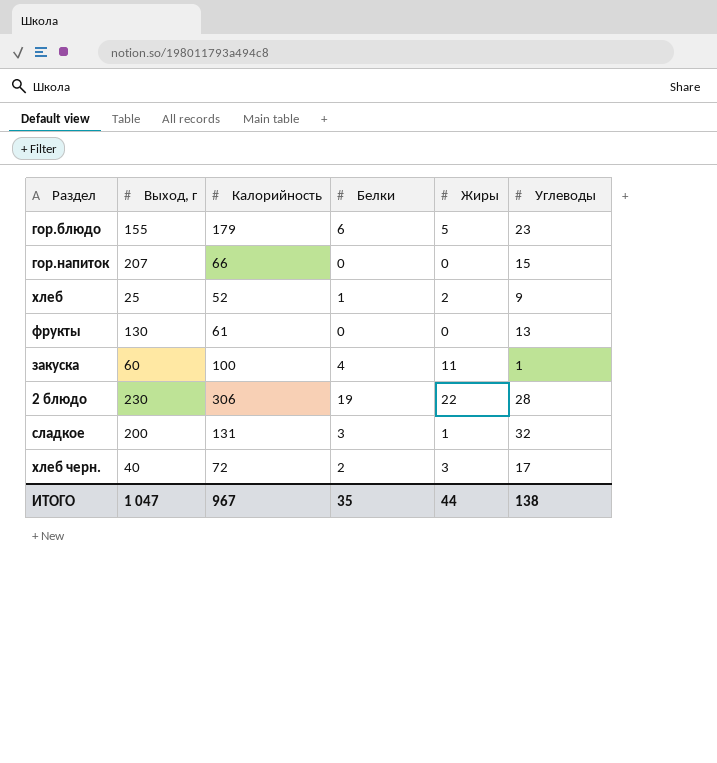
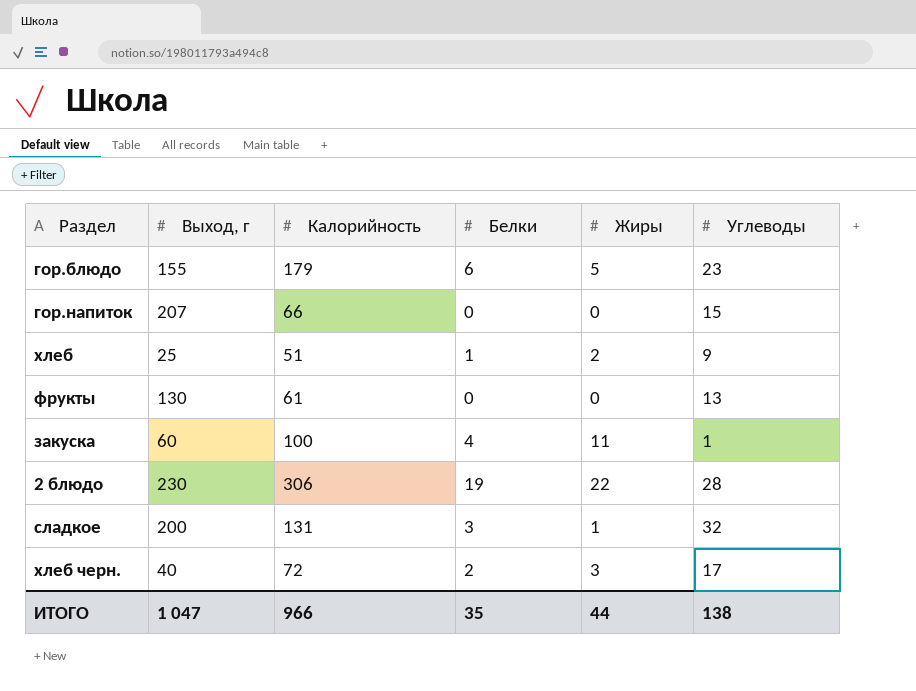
хлеб | Калорийность: 52 -> 51
ИТОГО | Калорийность: 967 -> 966

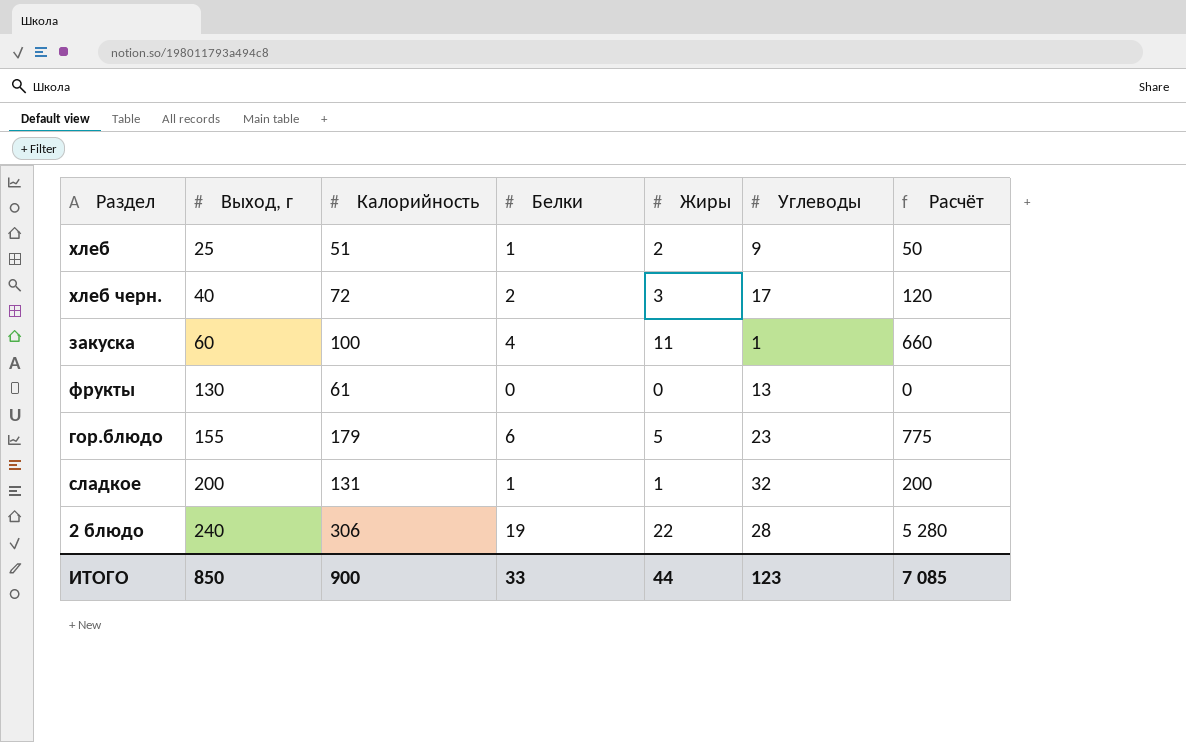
row order: none -> Выход, г ascending
column Расчёт | formula: none -> [Выход, г] * [Жиры]
row гор.напиток: 207 | 66 | 0 | 0 | 15 -> none
сладкое | Белки: 3 -> 1
2 блюдо | Выход, г: 230 -> 240
ИТОГО | Выход, г: 1 047 -> 850
ИТОГО | Калорийность: 966 -> 900
ИТОГО | Белки: 35 -> 33
ИТОГО | Углеводы: 138 -> 123

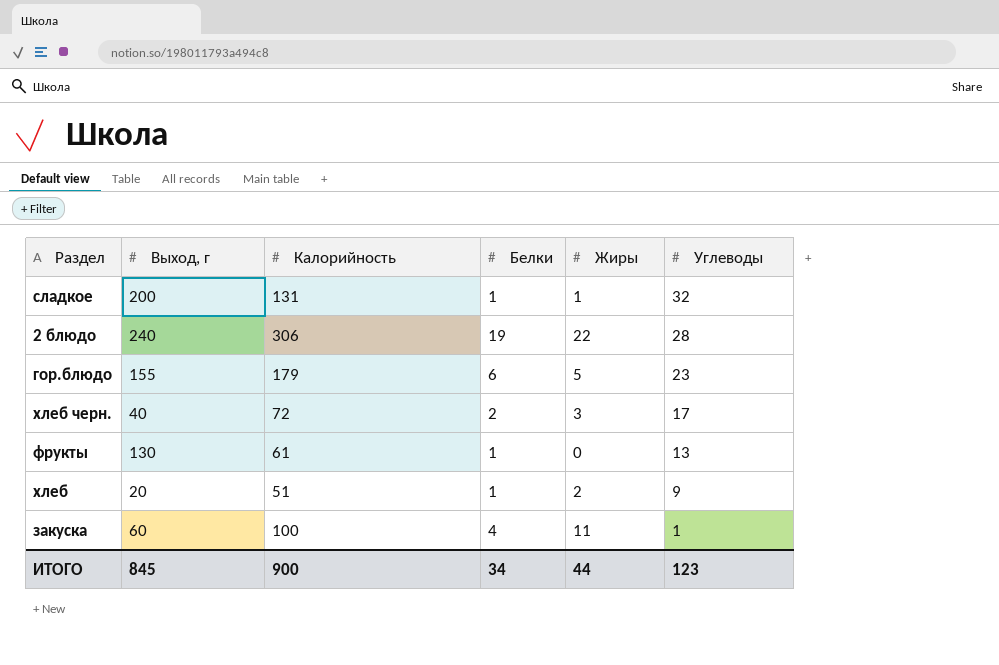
row order: Выход, г ascending -> Углеводы descending
column Расчёт | formula: [Выход, г] * [Жиры] -> none
фрукты | Белки: 0 -> 1
хлеб | Выход, г: 25 -> 20
ИТОГО | Выход, г: 850 -> 845
ИТОГО | Белки: 33 -> 34

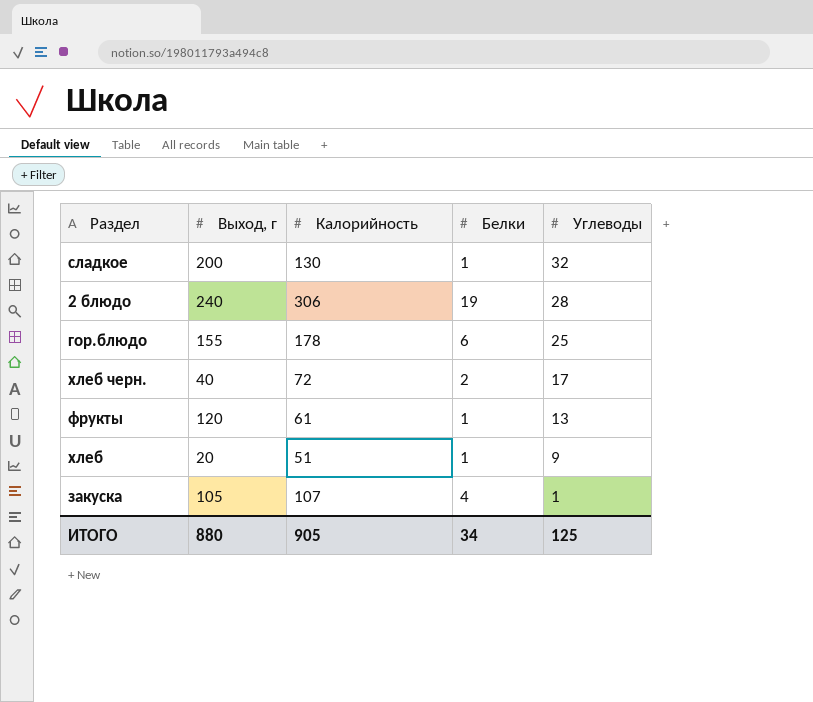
column Жиры | position: 5 -> none
сладкое | Калорийность: 131 -> 130
гор.блюдо | Калорийность: 179 -> 178
гор.блюдо | Углеводы: 23 -> 25
фрукты | Выход, г: 130 -> 120
закуска | Выход, г: 60 -> 105
закуска | Калорийность: 100 -> 107
ИТОГО | Выход, г: 845 -> 880
ИТОГО | Калорийность: 900 -> 905
ИТОГО | Углеводы: 123 -> 125

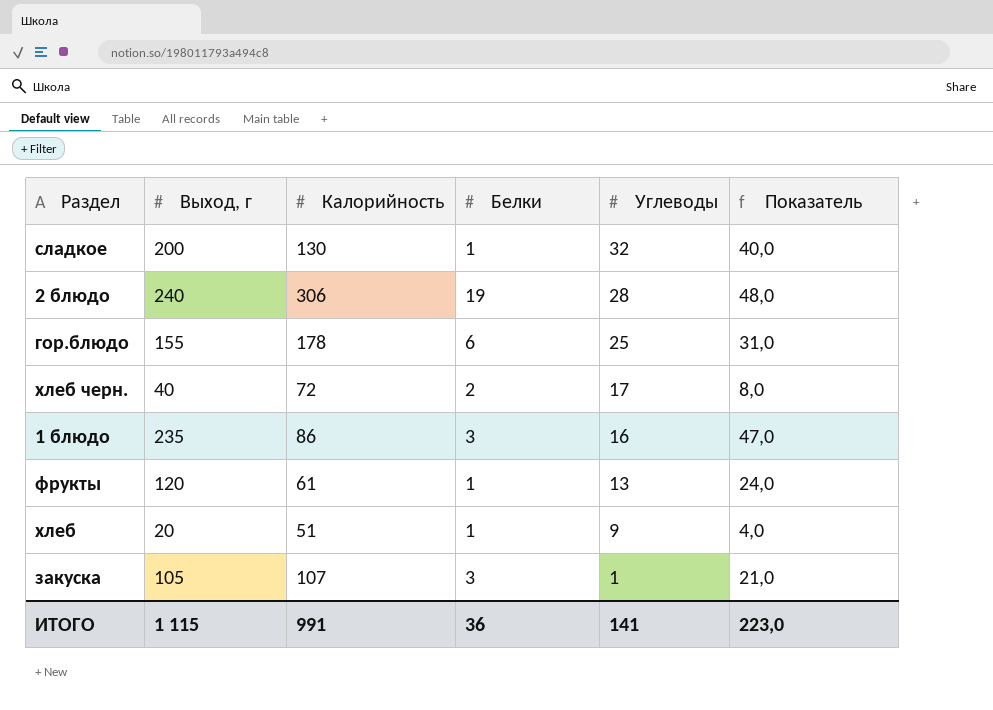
column Показатель | formula: none -> [Выход, г] * 0,2
row 1 блюдо: none -> 235 | 86 | 3 | 16 | 47,0
закуска | Белки: 4 -> 3
ИТОГО | Выход, г: 880 -> 1 115
ИТОГО | Калорийность: 905 -> 991
ИТОГО | Белки: 34 -> 36
ИТОГО | Углеводы: 125 -> 141

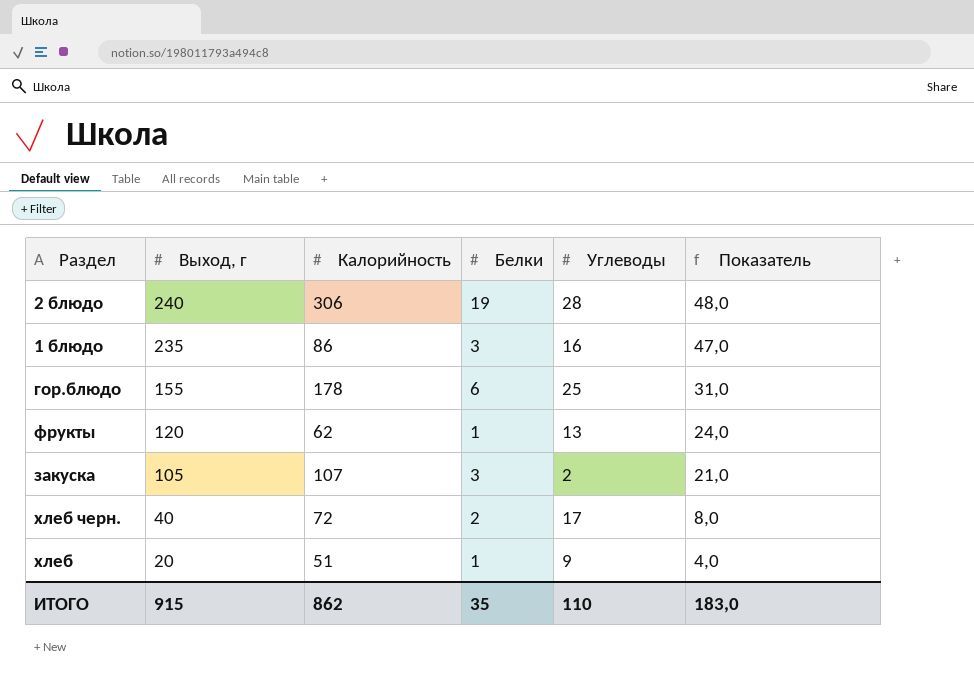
row order: Углеводы descending -> Выход, г descending
row сладкое: 200 | 130 | 1 | 32 | 40,0 -> none
фрукты | Калорийность: 61 -> 62
закуска | Углеводы: 1 -> 2
ИТОГО | Выход, г: 1 115 -> 915
ИТОГО | Калорийность: 991 -> 862
ИТОГО | Белки: 36 -> 35
ИТОГО | Углеводы: 141 -> 110
ИТОГО | Показатель: 223,0 -> 183,0

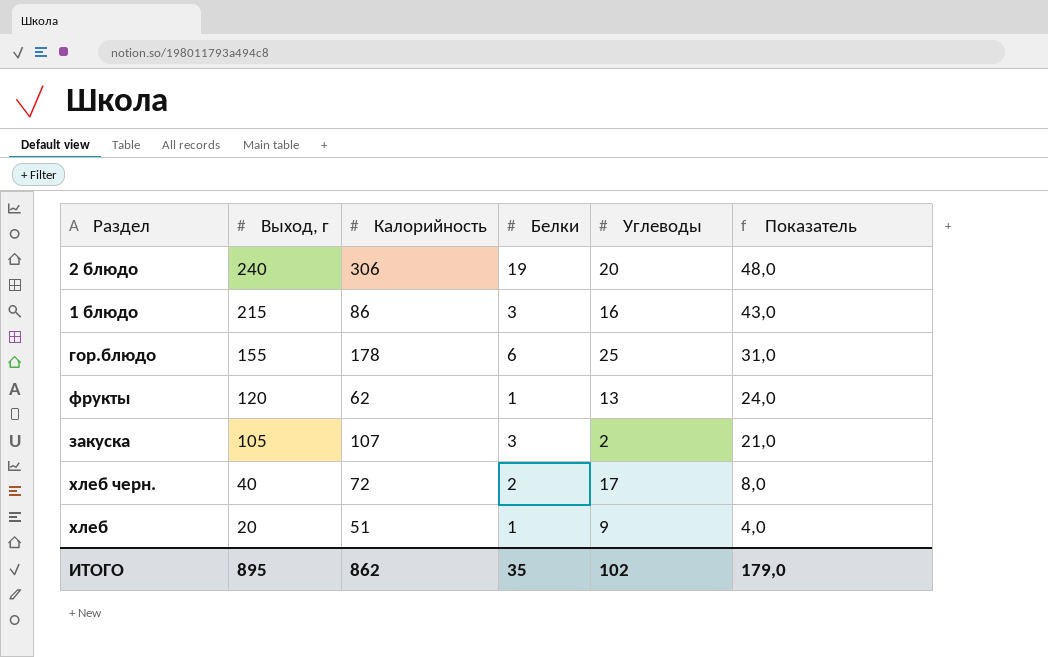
2 блюдо | Углеводы: 28 -> 20
1 блюдо | Выход, г: 235 -> 215
1 блюдо | Показатель: 47,0 -> 43,0
ИТОГО | Выход, г: 915 -> 895
ИТОГО | Углеводы: 110 -> 102
ИТОГО | Показатель: 183,0 -> 179,0

